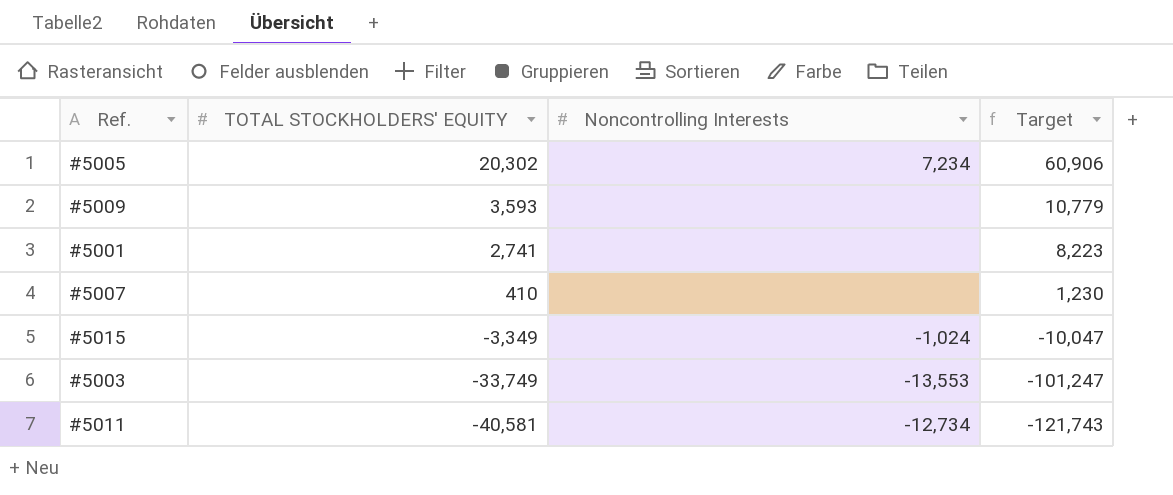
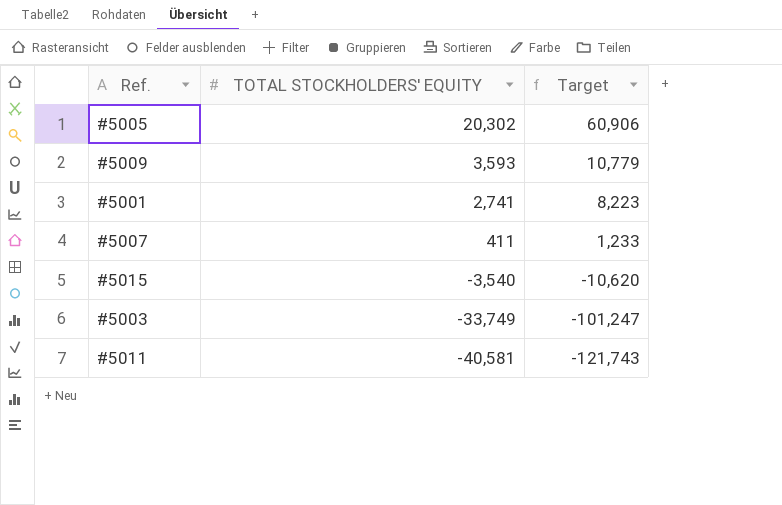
column Noncontrolling Interests | position: 3 -> none
#5007 | TOTAL STOCKHOLDERS' EQUITY: 410 -> 411
#5007 | Target: 1,230 -> 1,233
#5015 | TOTAL STOCKHOLDERS' EQUITY: -3,349 -> -3,540
#5015 | Target: -10,047 -> -10,620

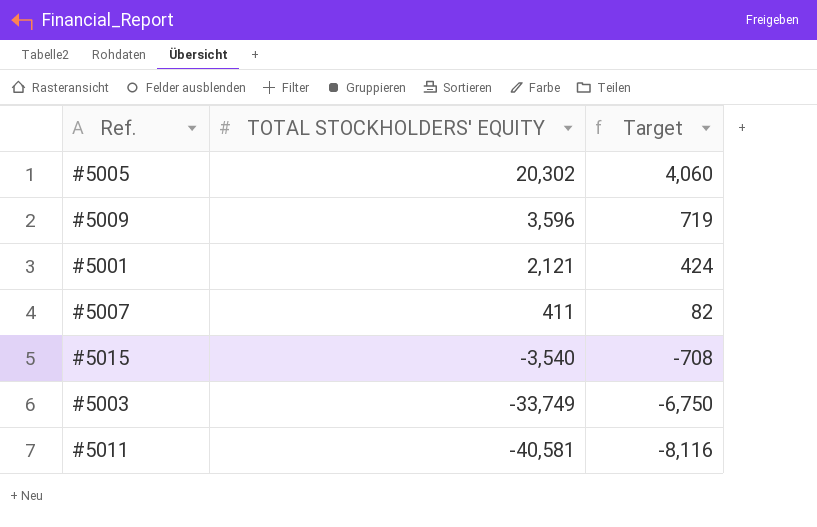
column Target | formula: [TOTAL STOCKHOLDERS' EQUITY] * 3 -> [TOTAL STOCKHOLDERS' EQUITY] * 0.2
#5009 | TOTAL STOCKHOLDERS' EQUITY: 3,593 -> 3,596
#5001 | TOTAL STOCKHOLDERS' EQUITY: 2,741 -> 2,121

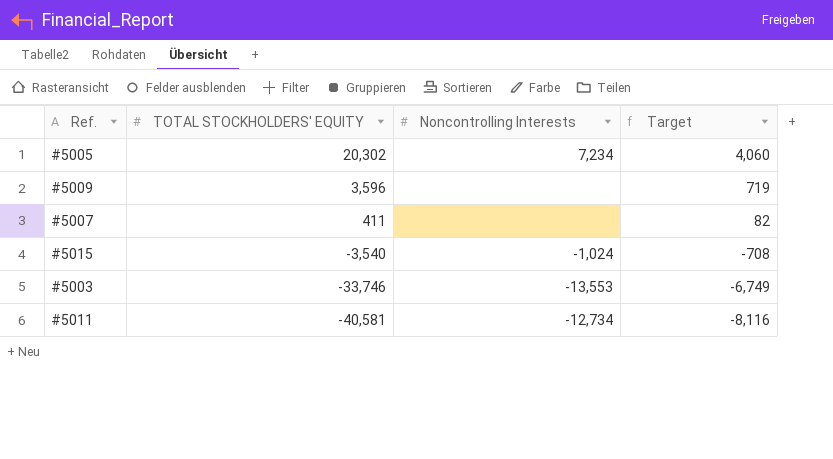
column Noncontrolling Interests | position: none -> 3
row #5001: 2,121 | 424 -> none
#5003 | TOTAL STOCKHOLDERS' EQUITY: -33,749 -> -33,746
#5003 | Target: -6,750 -> -6,749

